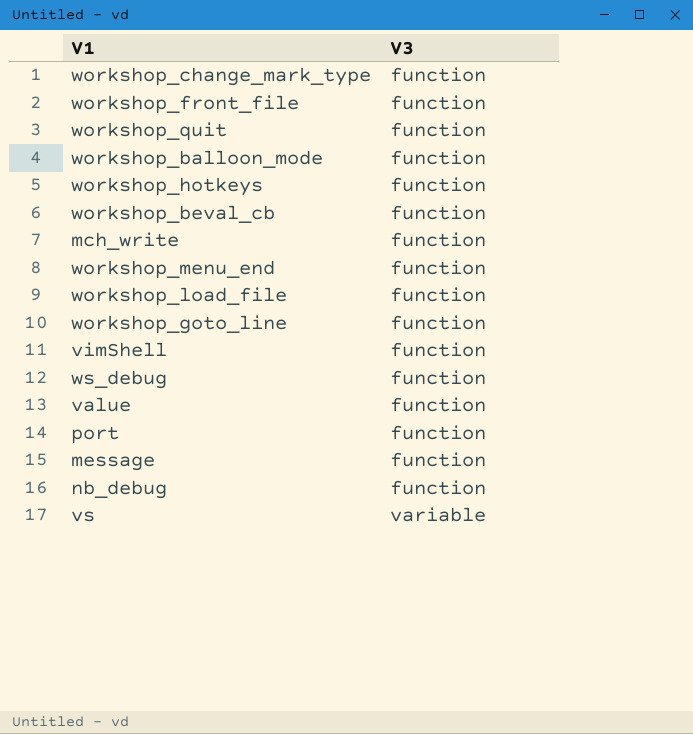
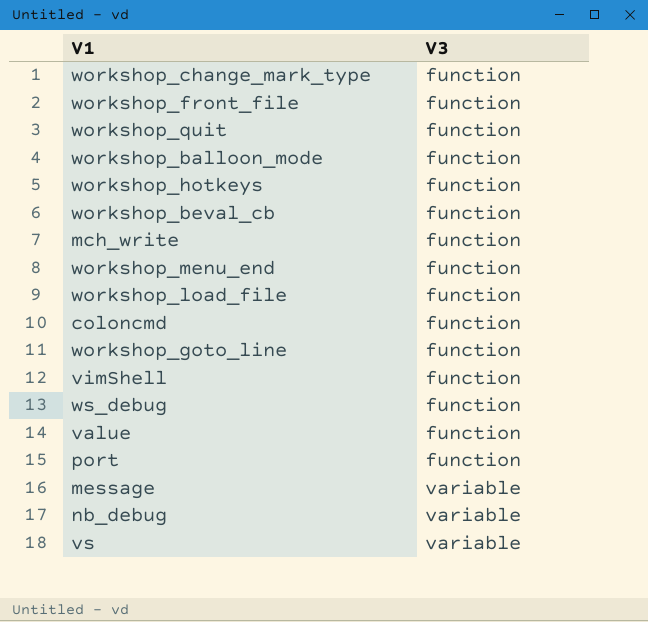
row coloncmd: none -> function
message | V3: function -> variable
nb_debug | V3: function -> variable

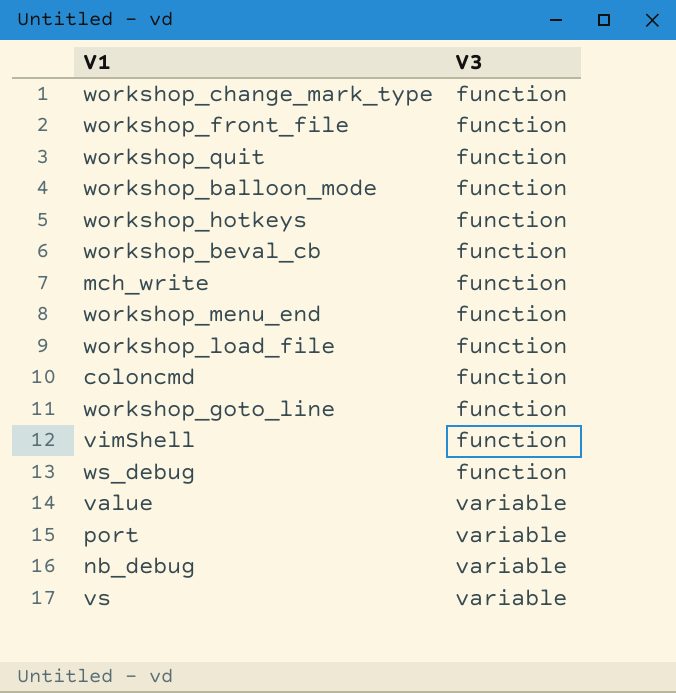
row message: variable -> none
value | V3: function -> variable
port | V3: function -> variable

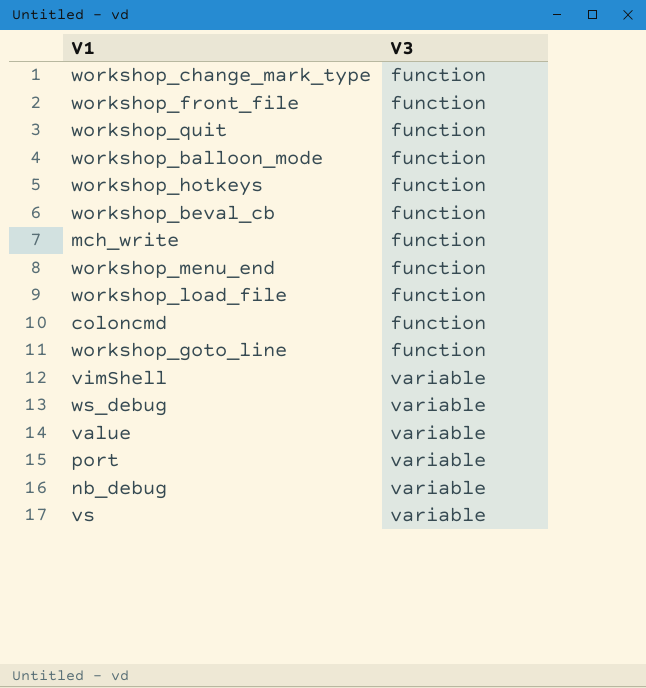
vimShell | V3: function -> variable
ws_debug | V3: function -> variable

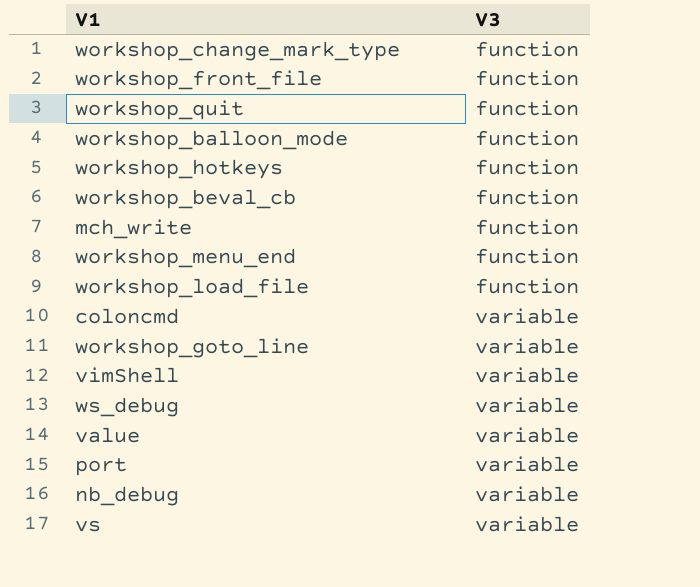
coloncmd | V3: function -> variable
workshop_goto_line | V3: function -> variable

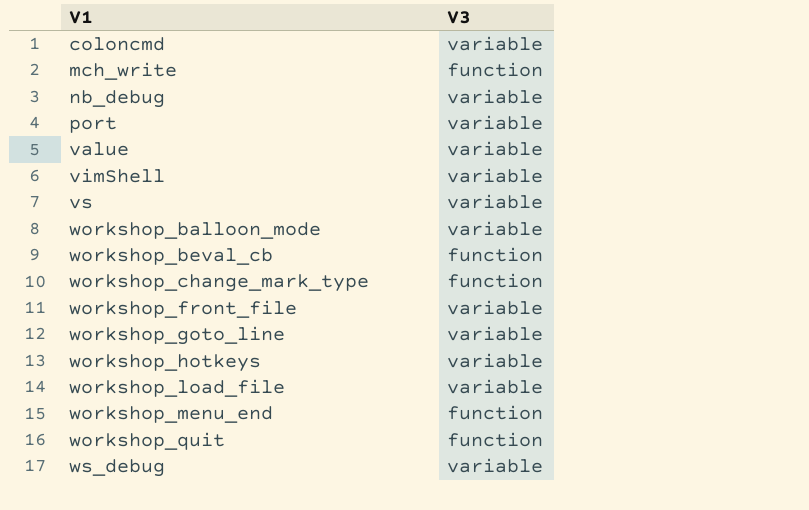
row order: V3 ascending -> V1 ascending
workshop_balloon_mode | V3: function -> variable
workshop_front_file | V3: function -> variable
workshop_hotkeys | V3: function -> variable
workshop_load_file | V3: function -> variable

